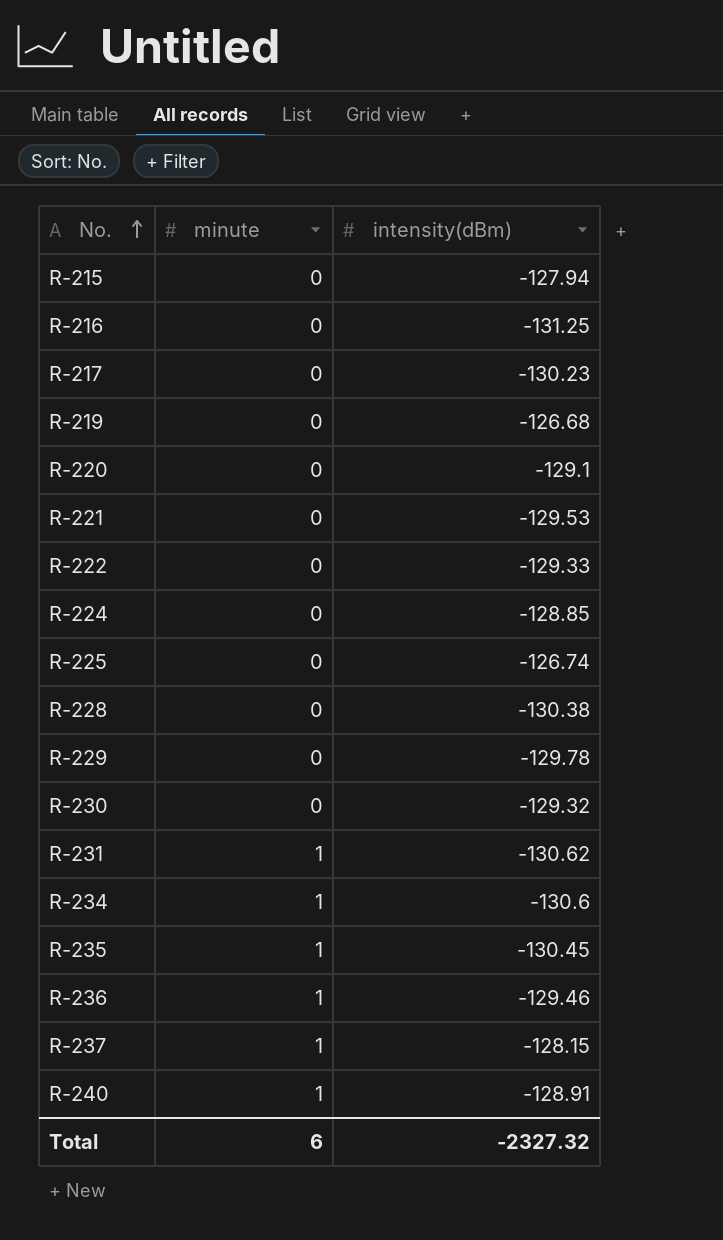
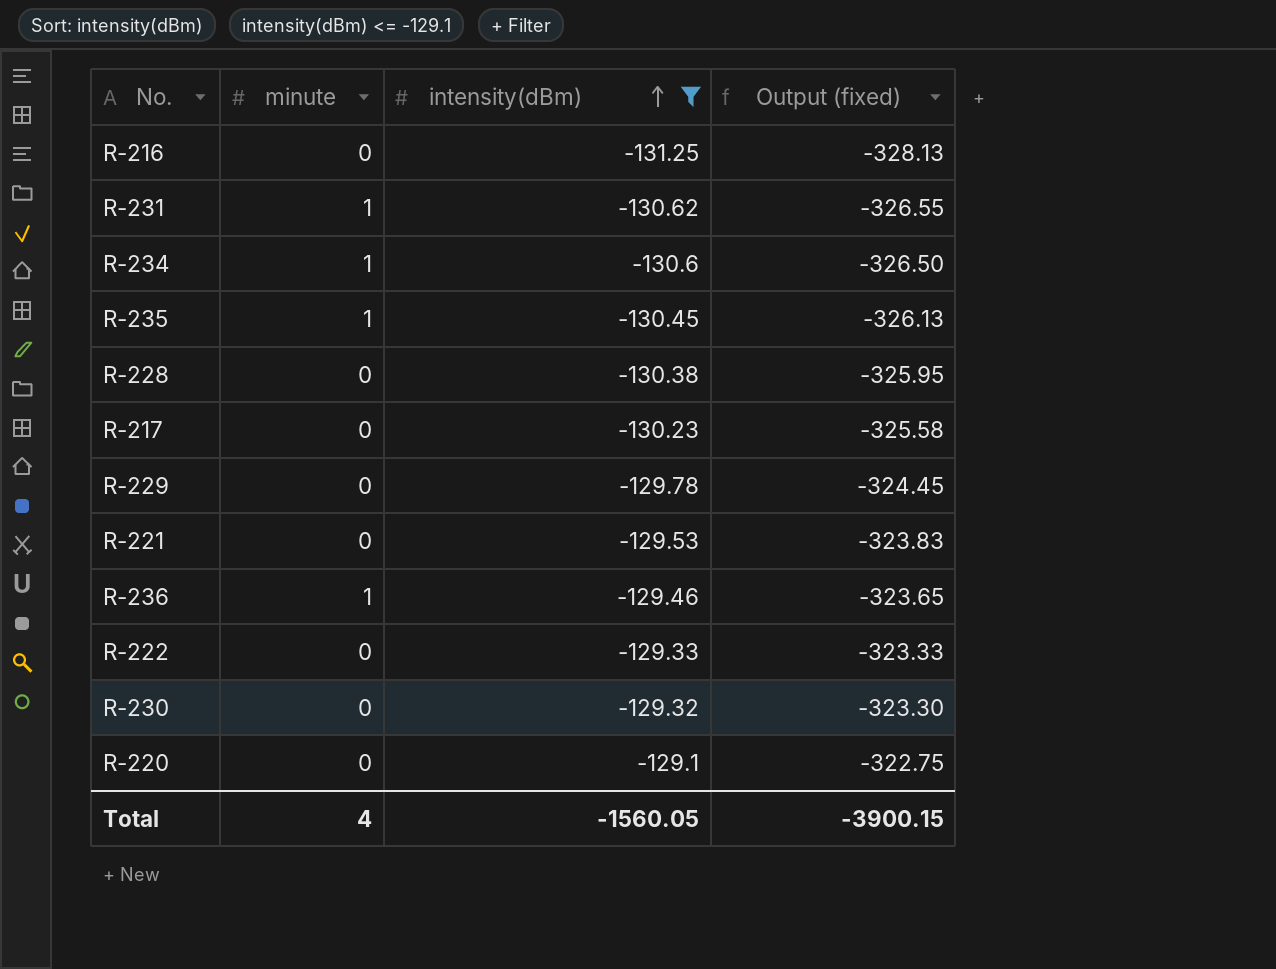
filter: none -> intensity(dBm) <= -129.1
row order: No. ascending -> intensity(dBm) ascending
column Output (fixed) | formula: none -> [intensity(dBm)] * 2.5
Total | minute: 6 -> 4
Total | intensity(dBm): -2327.32 -> -1560.05

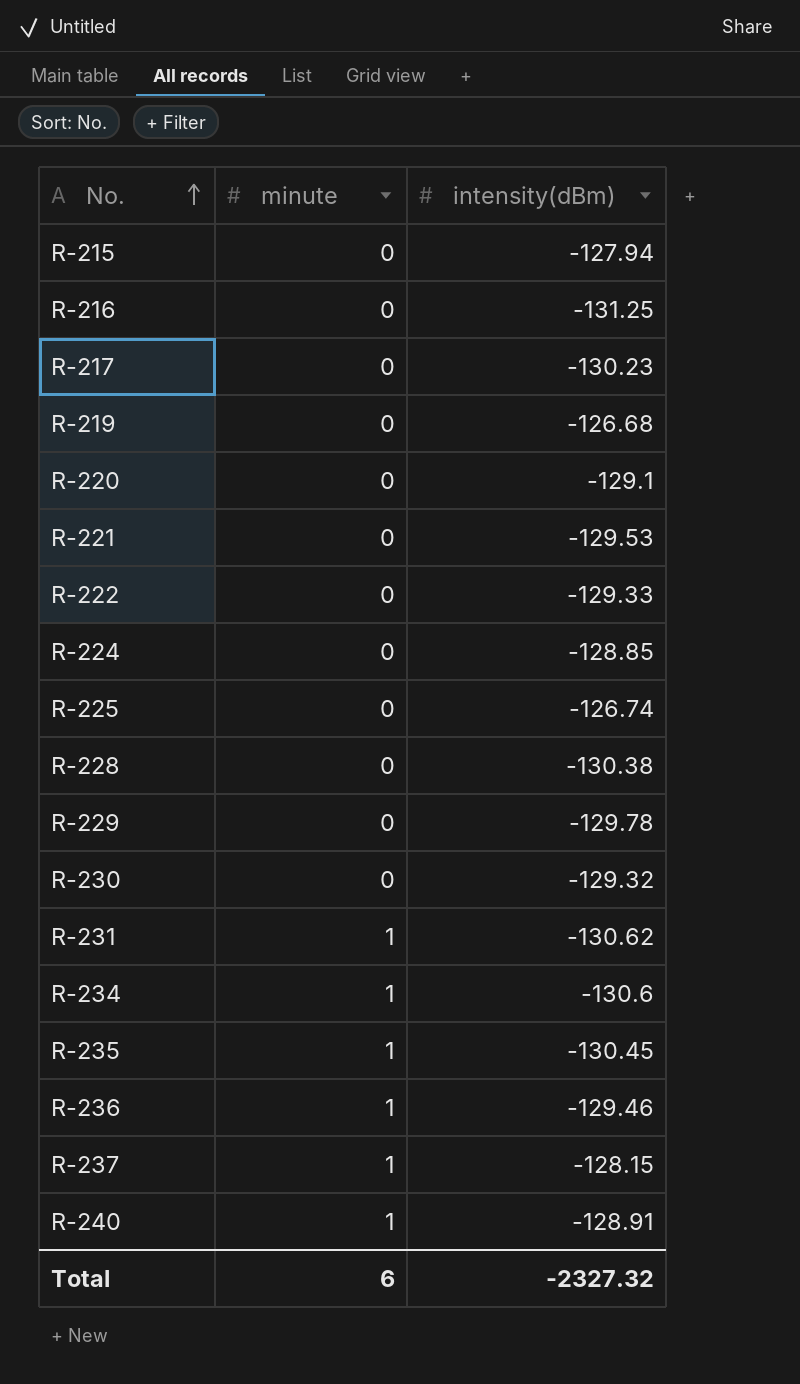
filter: intensity(dBm) <= -129.1 -> none
row order: intensity(dBm) ascending -> No. ascending
column Output (fixed) | formula: [intensity(dBm)] * 2.5 -> none
Total | minute: 4 -> 6
Total | intensity(dBm): -1560.05 -> -2327.32

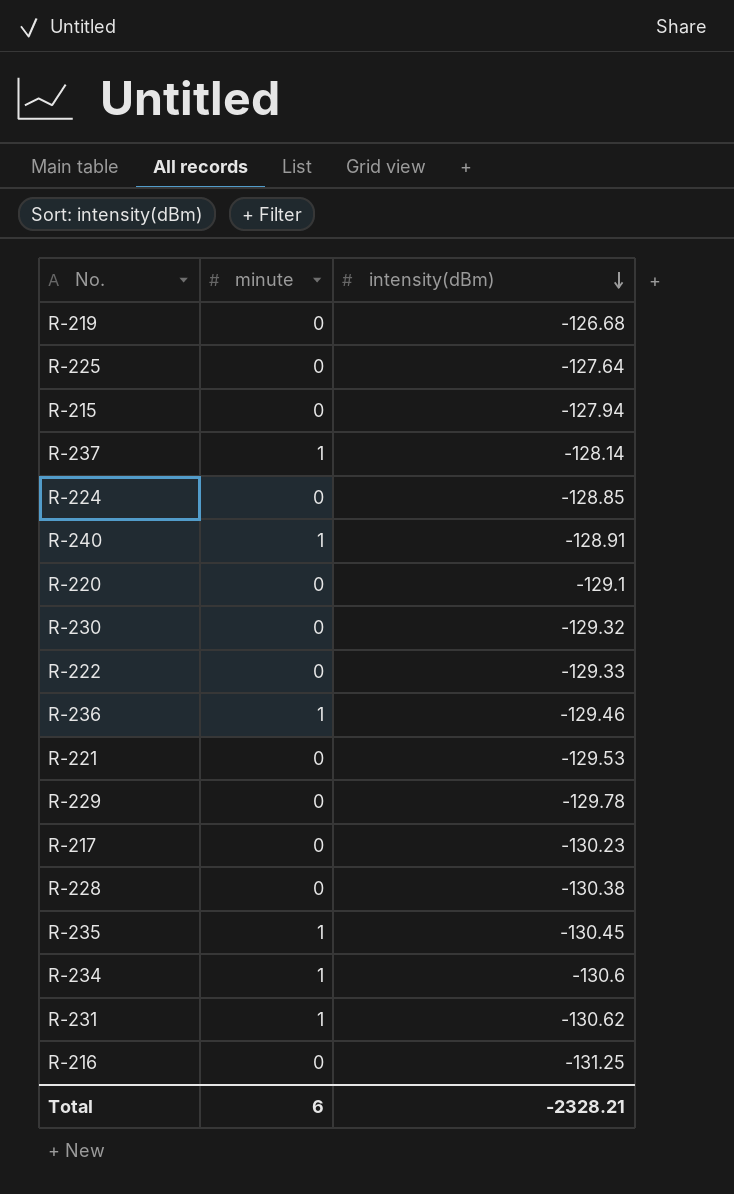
row order: No. ascending -> intensity(dBm) descending
R-225 | intensity(dBm): -126.74 -> -127.64
R-237 | intensity(dBm): -128.15 -> -128.14
Total | intensity(dBm): -2327.32 -> -2328.21

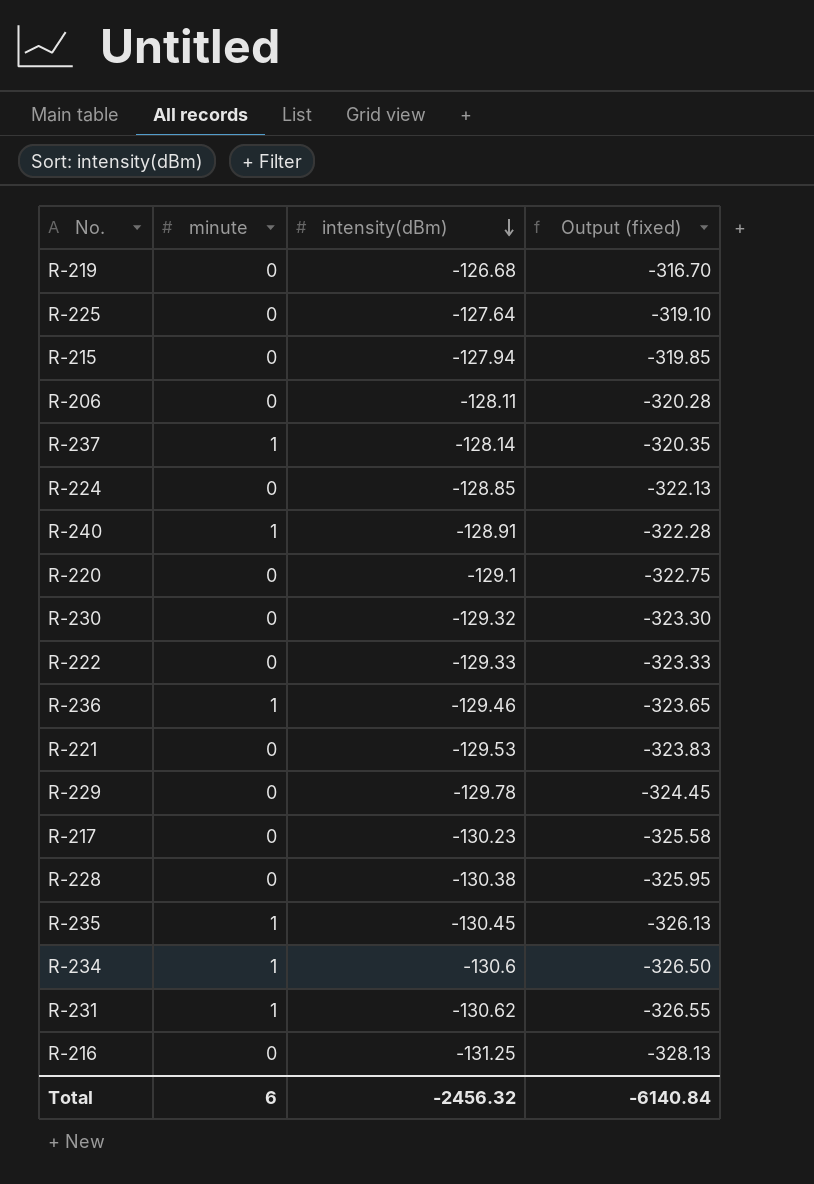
column Output (fixed) | formula: none -> [intensity(dBm)] * 2.5
row R-206: none -> 0 | -128.11 | -320.28
Total | intensity(dBm): -2328.21 -> -2456.32

